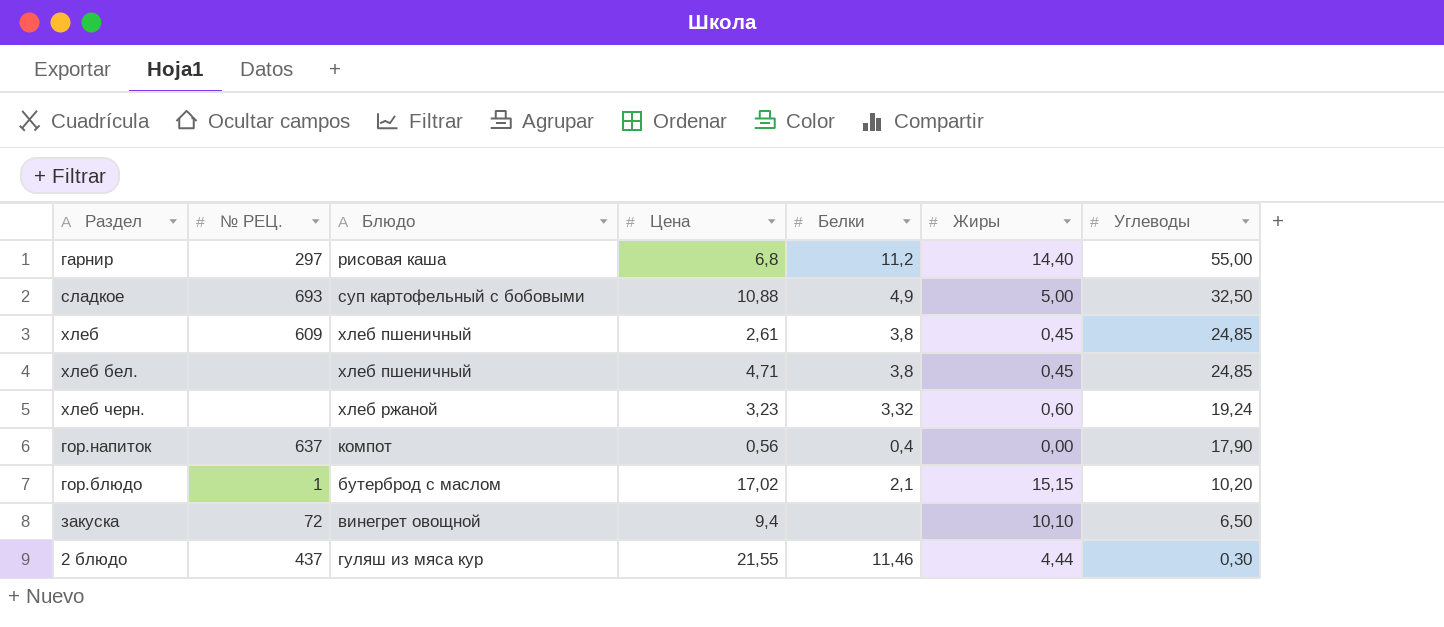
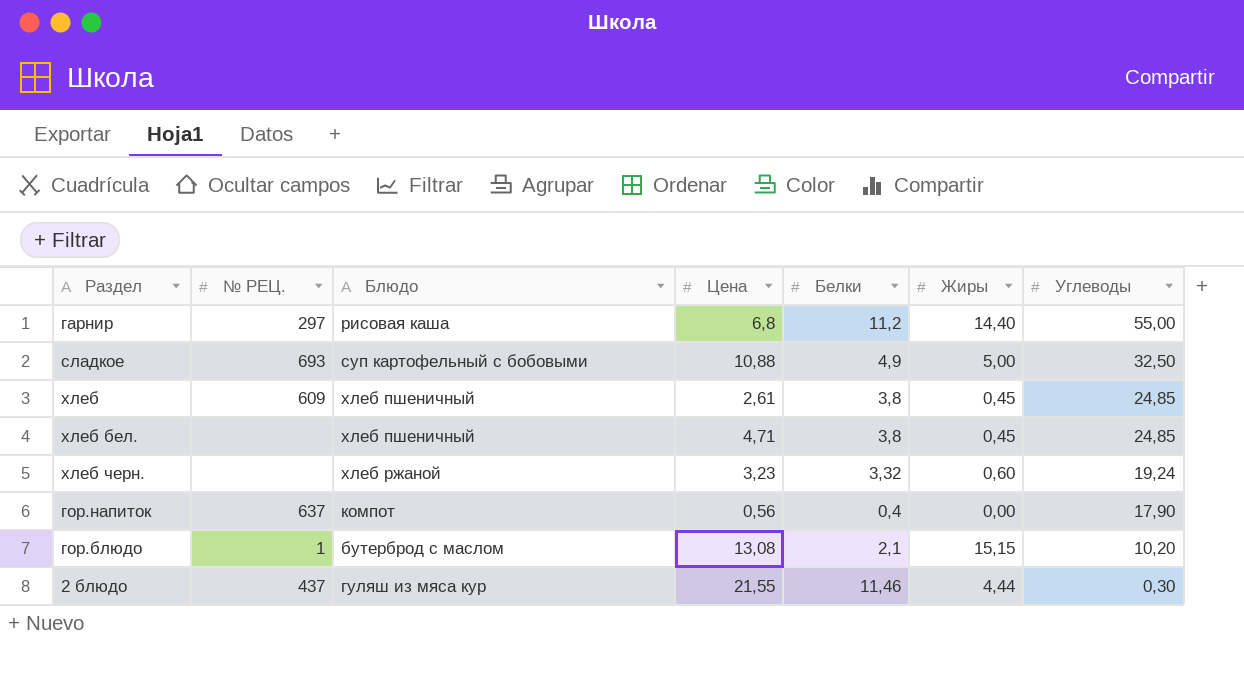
row закуска: 72 | винегрет овощной | 9,4 | none | 10,10 | 6,50 -> none
гор.блюдо | Цена: 17,02 -> 13,08

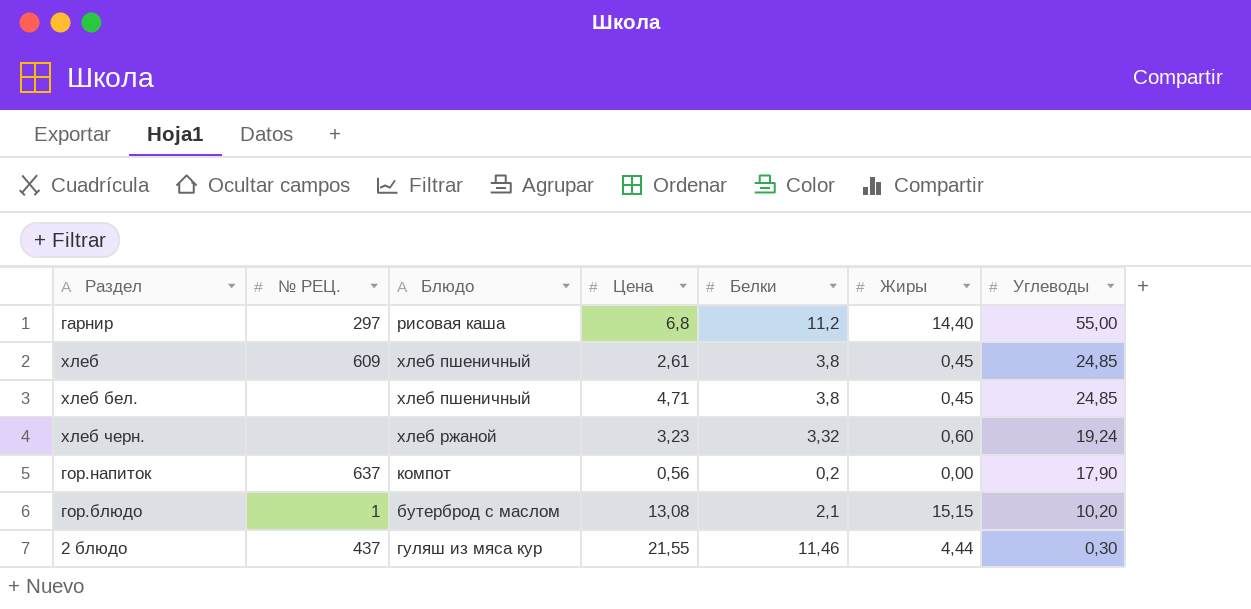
row сладкое: 693 | суп картофельный с бобовыми | 10,88 | 4,9 | 5,00 | 32,50 -> none
гор.напиток | Белки: 0,4 -> 0,2

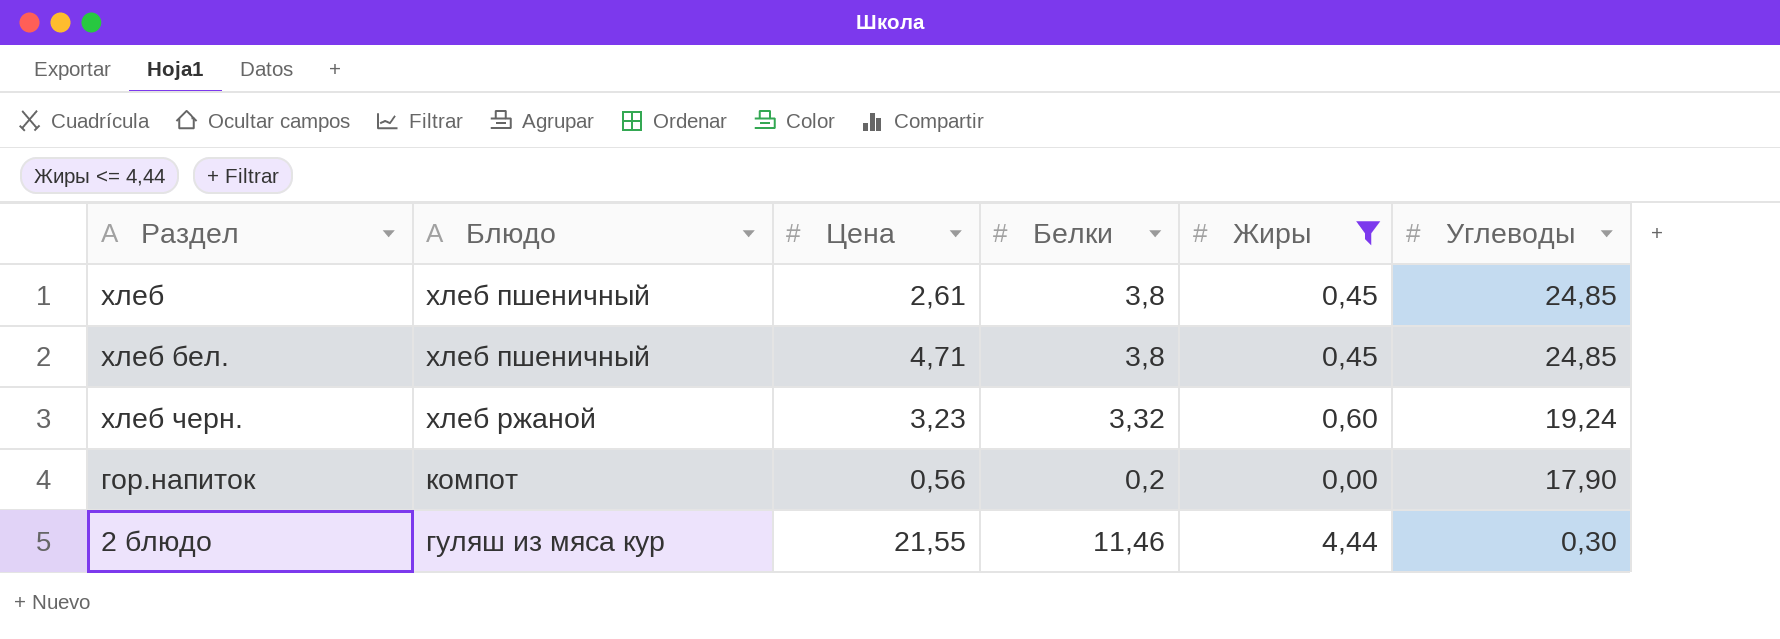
filter: none -> Жиры <= 4,44
column № РЕЦ. | position: 2 -> none

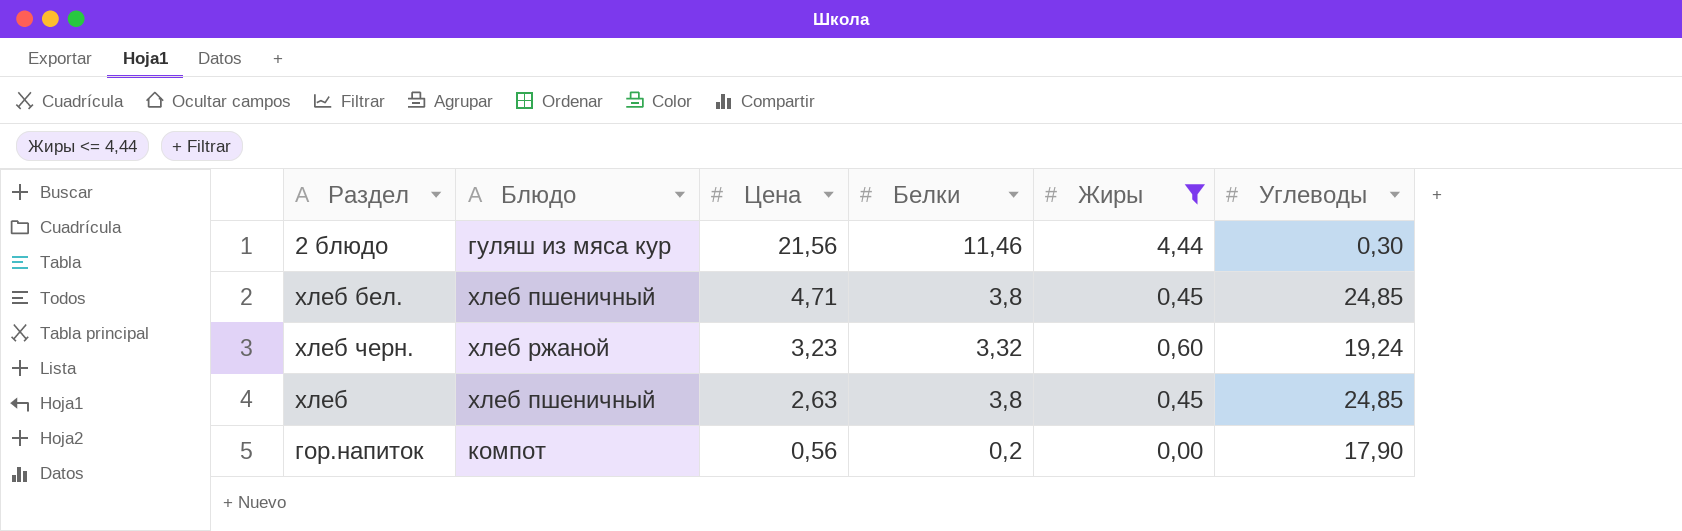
row order: Углеводы descending -> Цена descending
2 блюдо | Цена: 21,55 -> 21,56
хлеб | Цена: 2,61 -> 2,63

